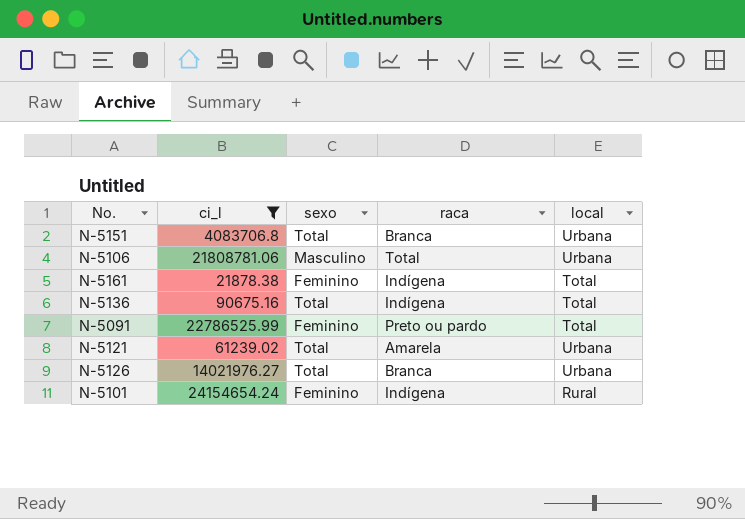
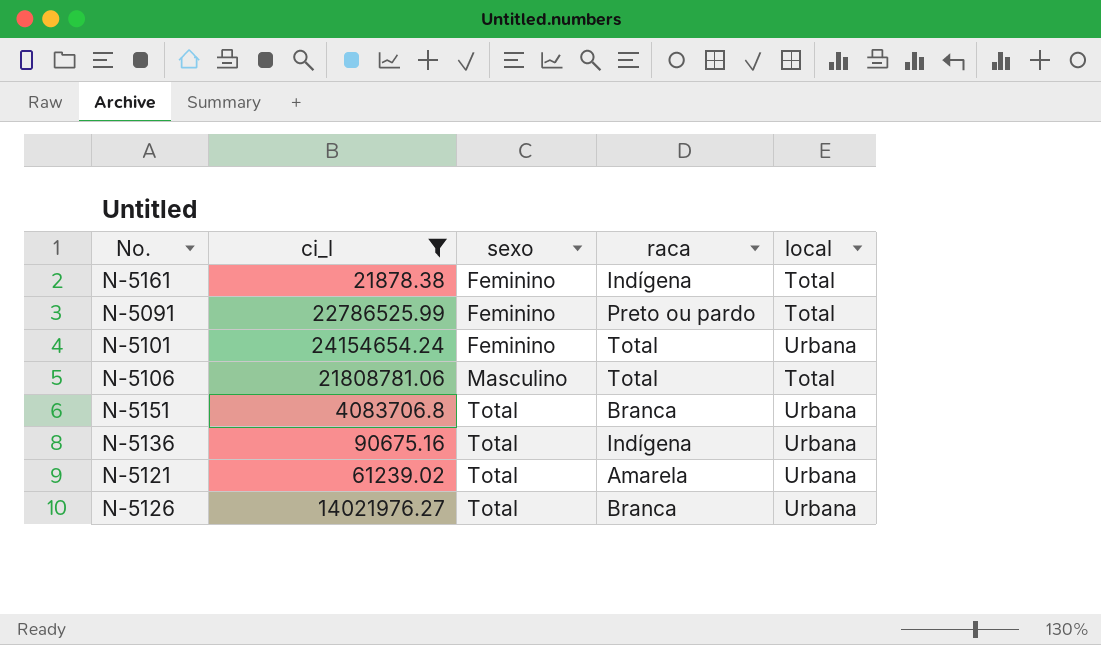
row order: none -> sexo ascending
N-5101 | raca: Indígena -> Total
N-5101 | local: Rural -> Urbana
N-5106 | local: Urbana -> Total
N-5136 | local: Total -> Urbana

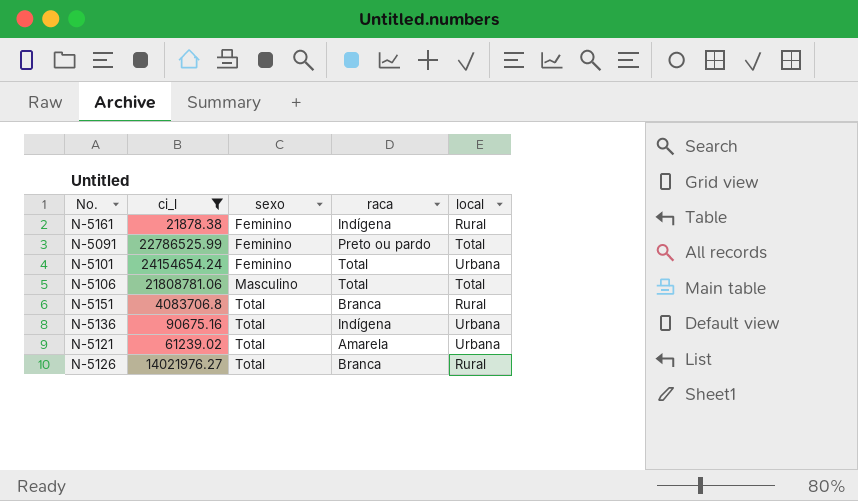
N-5161 | local: Total -> Rural
N-5151 | local: Urbana -> Rural
N-5126 | local: Urbana -> Rural

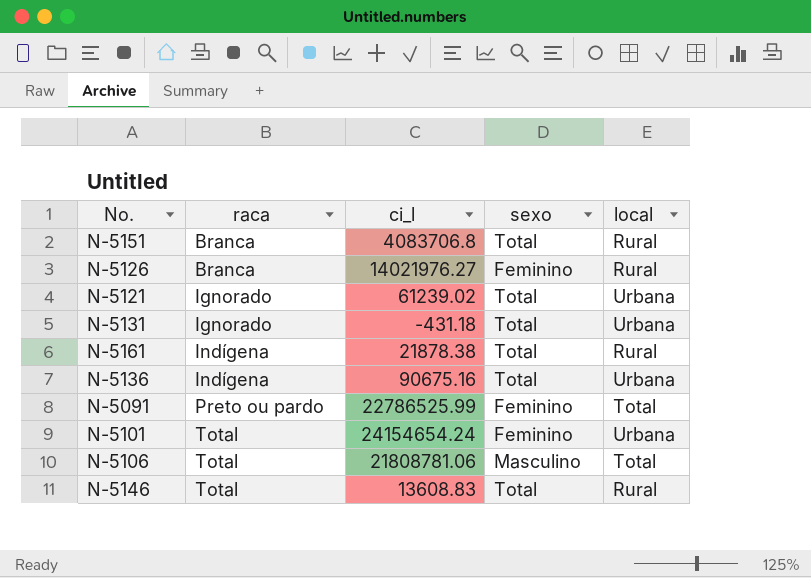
filter: ci_l >= 21878.38 -> none
row order: sexo ascending -> raca ascending
column raca | position: 4 -> 2
N-5126 | sexo: Total -> Feminino
N-5121 | raca: Amarela -> Ignorado
N-5161 | sexo: Feminino -> Total

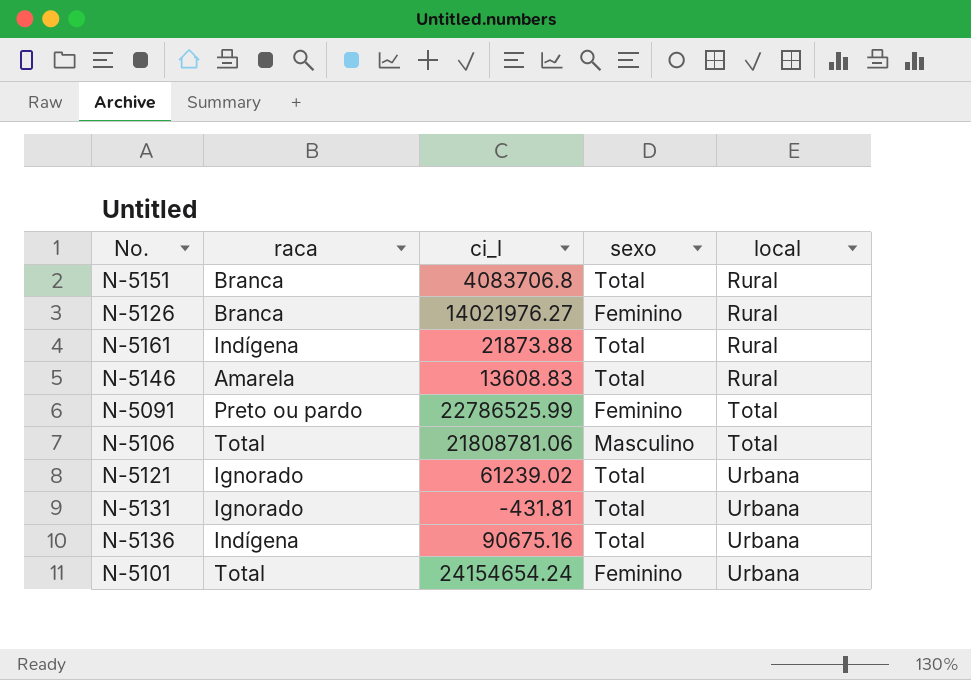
row order: raca ascending -> local ascending
N-5161 | ci_l: 21878.38 -> 21873.88
N-5146 | raca: Total -> Amarela
N-5131 | ci_l: -431.18 -> -431.81

